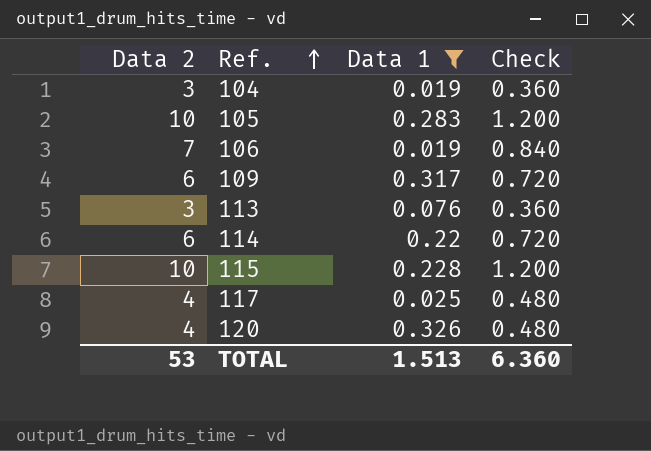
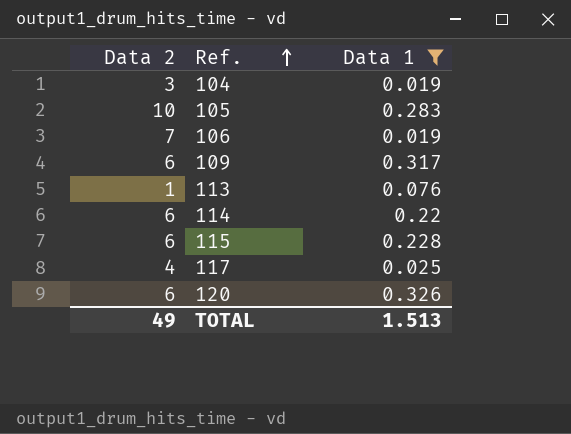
column Check | formula: [Data 2] * 0.12 -> none
113 | Data 2: 3 -> 1
115 | Data 2: 10 -> 6
120 | Data 2: 4 -> 6
TOTAL | Data 2: 53 -> 49

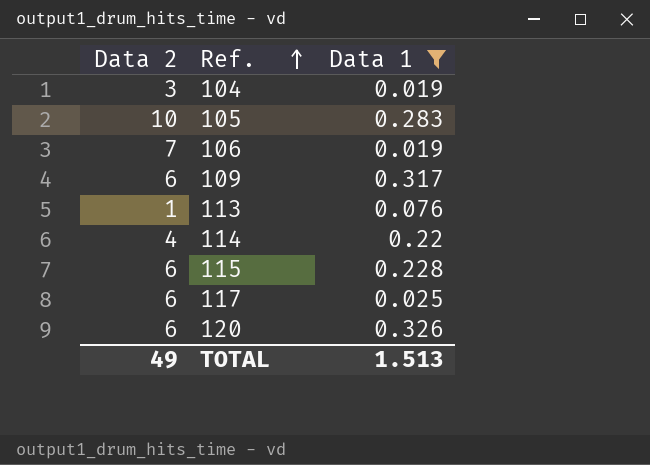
114 | Data 2: 6 -> 4
117 | Data 2: 4 -> 6

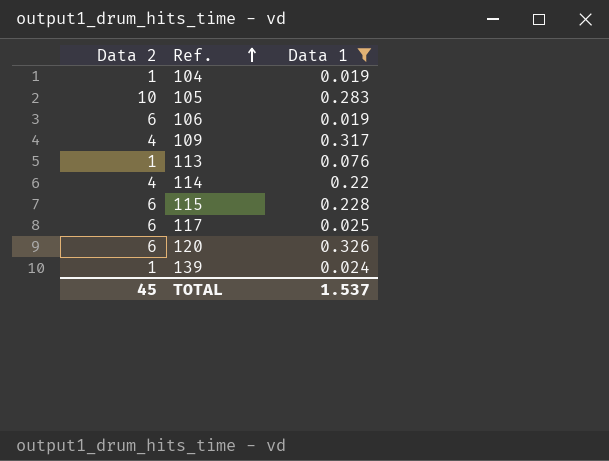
104 | Data 2: 3 -> 1
106 | Data 2: 7 -> 6
109 | Data 2: 6 -> 4
row 139: none -> 1 | 0.024
TOTAL | Data 2: 49 -> 45
TOTAL | Data 1: 1.513 -> 1.537

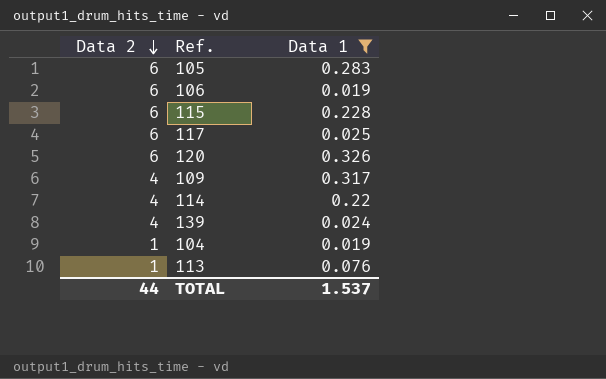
row order: Ref. ascending -> Data 2 descending
105 | Data 2: 10 -> 6
139 | Data 2: 1 -> 4
TOTAL | Data 2: 45 -> 44

